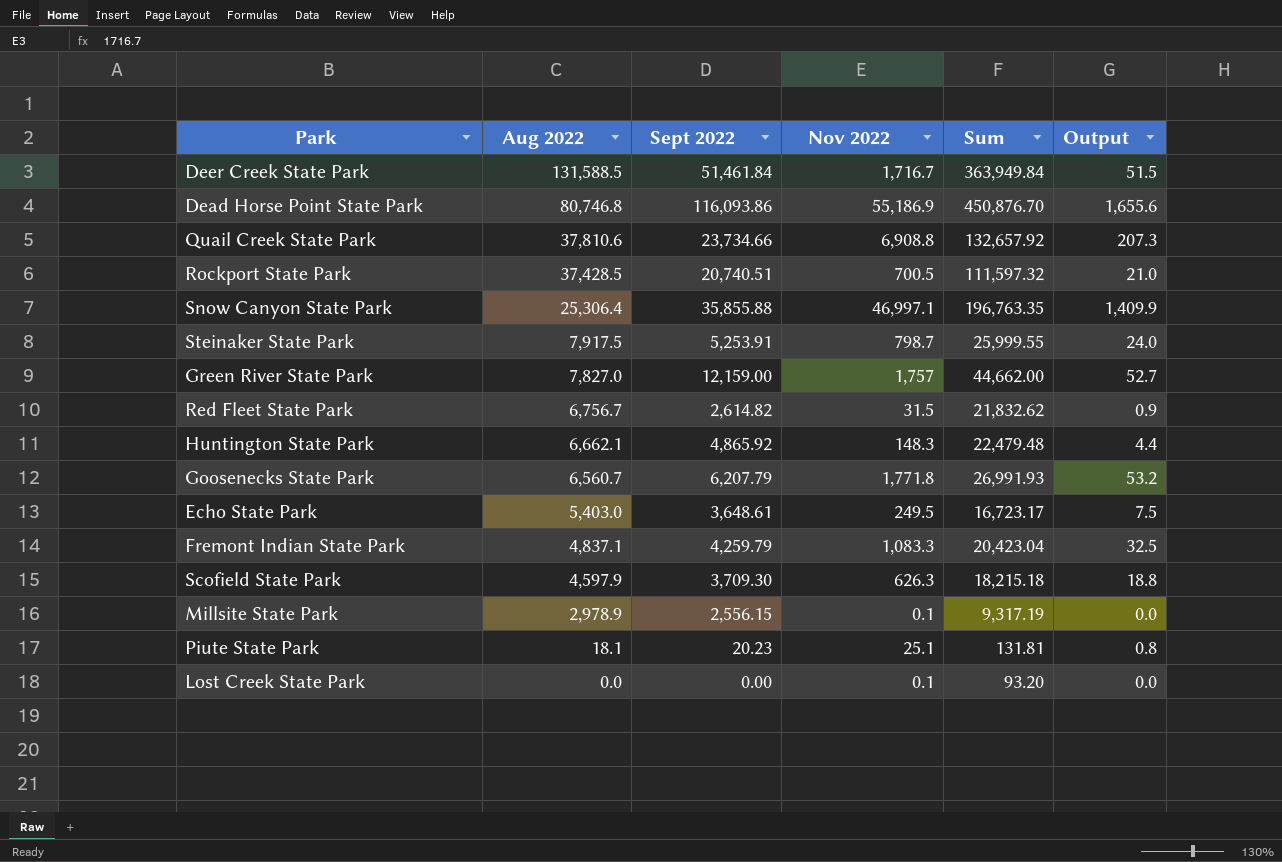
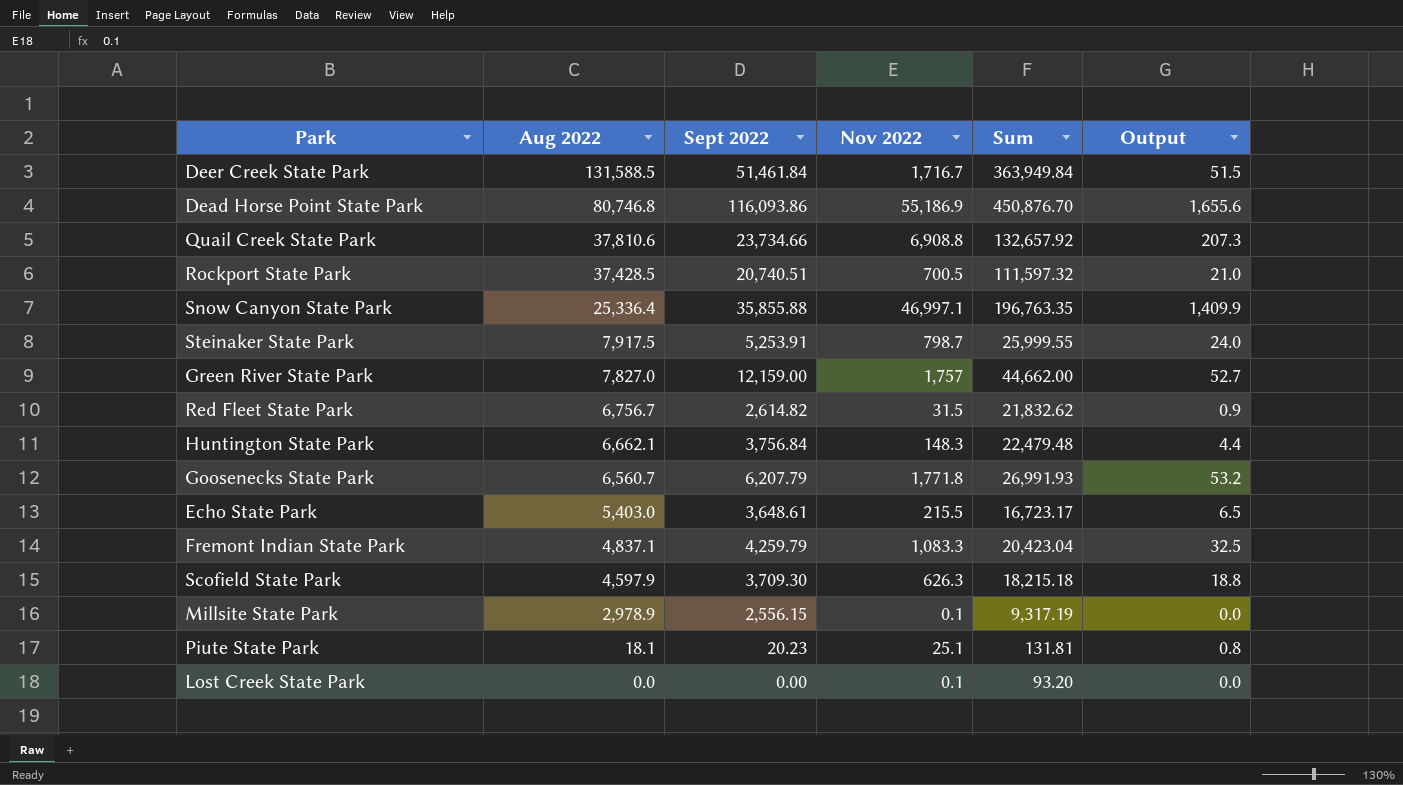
Snow Canyon State Park | Aug 2022: 25,306.4 -> 25,336.4
Huntington State Park | Sept 2022: 4,865.92 -> 3,756.84
Echo State Park | Nov 2022: 249.5 -> 215.5
Echo State Park | Output: 7.5 -> 6.5

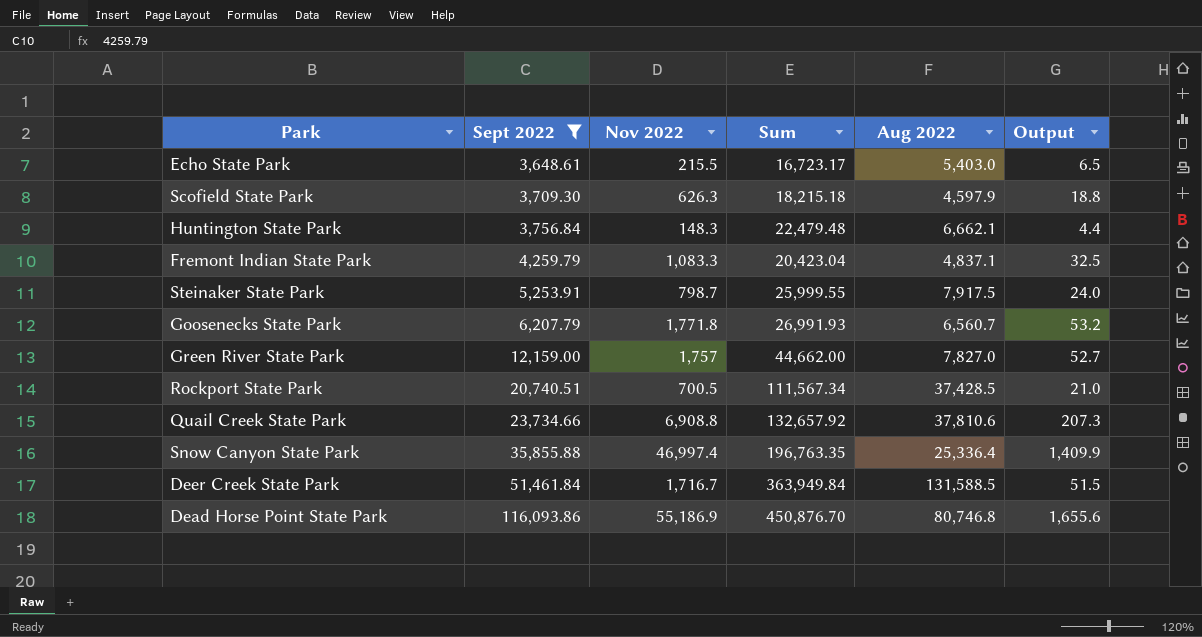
filter: none -> Sept 2022 >= 3,648.61
row order: Aug 2022 descending -> Sept 2022 ascending
column Aug 2022 | position: 2 -> 5
Rockport State Park | Sum: 111,597.32 -> 111,567.34
Snow Canyon State Park | Nov 2022: 46,997.1 -> 46,997.4

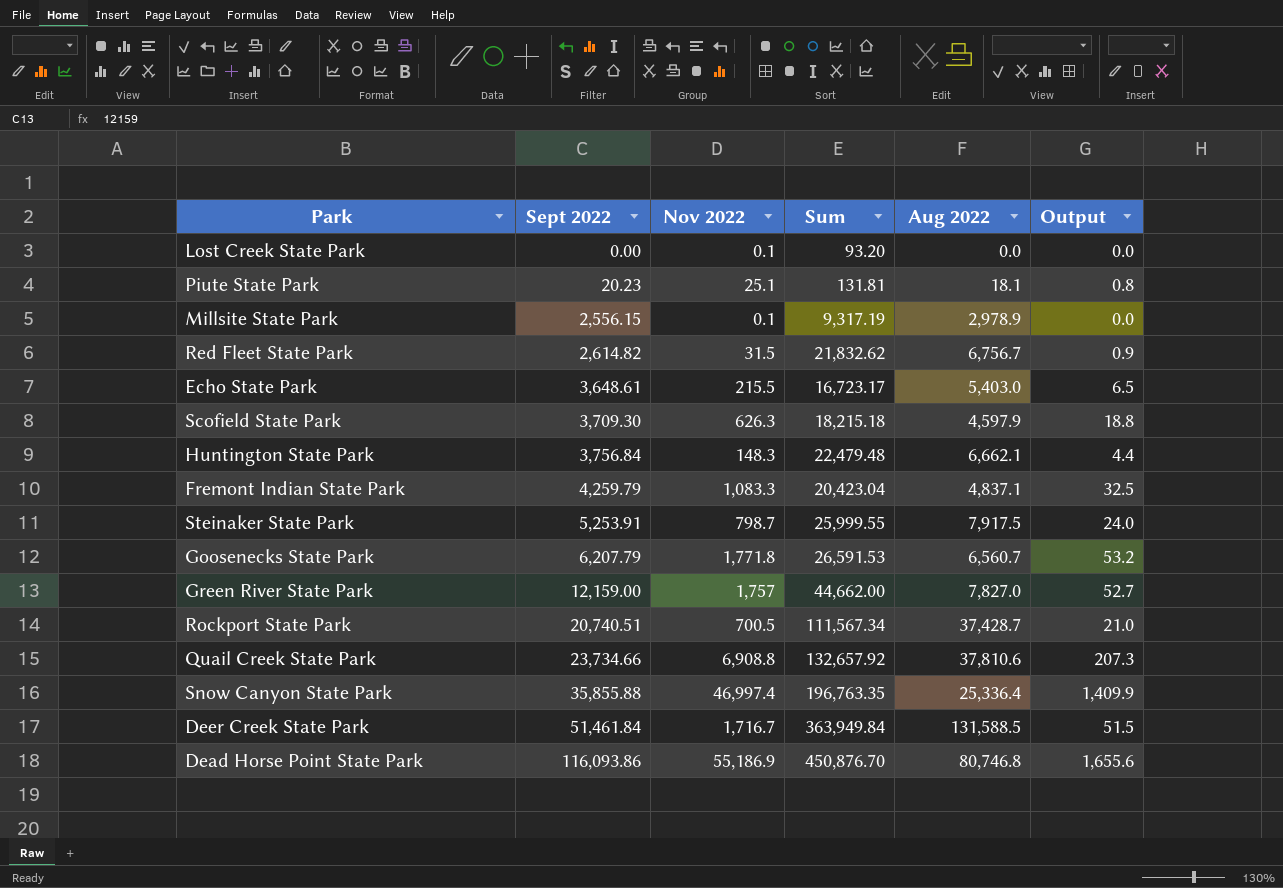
filter: Sept 2022 >= 3,648.61 -> none
Goosenecks State Park | Sum: 26,991.93 -> 26,591.53
Rockport State Park | Aug 2022: 37,428.5 -> 37,428.7

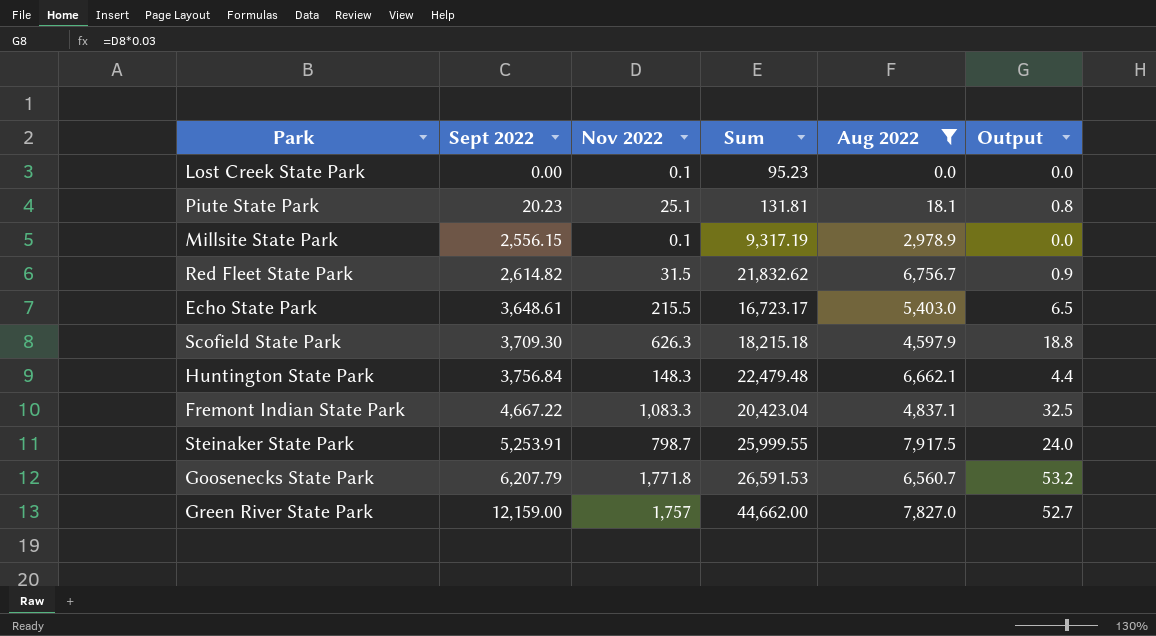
filter: none -> Aug 2022 <= 7,917.5
Lost Creek State Park | Sum: 93.20 -> 95.23
Fremont Indian State Park | Sept 2022: 4,259.79 -> 4,667.22

